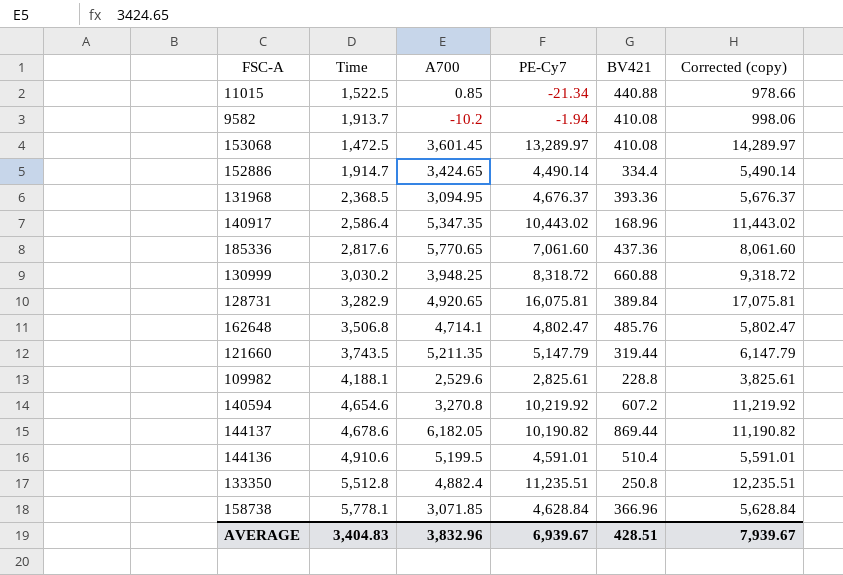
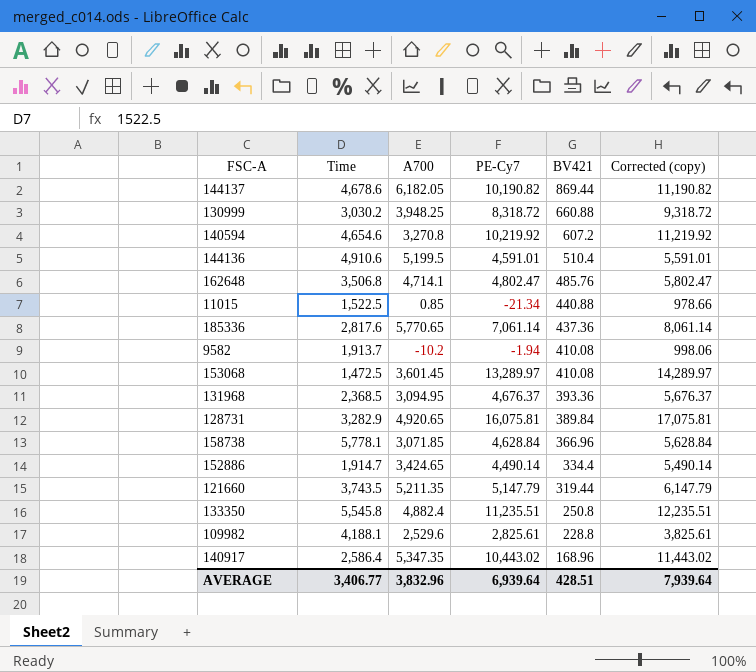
row order: none -> BV421 descending
185336 | PE-Cy7: 7,061.60 -> 7,061.14
185336 | Corrected (copy): 8,061.60 -> 8,061.14
133350 | Time: 5,512.8 -> 5,545.8
AVERAGE | Time: 3,404.83 -> 3,406.77
AVERAGE | PE-Cy7: 6,939.67 -> 6,939.64
AVERAGE | Corrected (copy): 7,939.67 -> 7,939.64

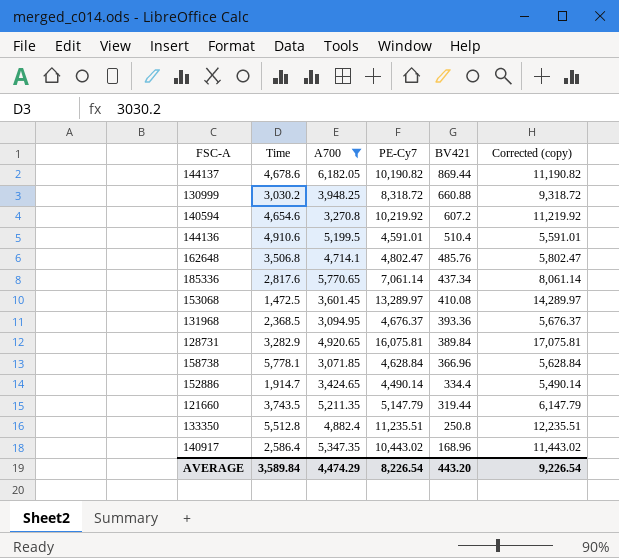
filter: none -> A700 >= 3,071.85
185336 | BV421: 437.36 -> 437.34
133350 | Time: 5,545.8 -> 5,512.8
AVERAGE | Time: 3,406.77 -> 3,589.84
AVERAGE | A700: 3,832.96 -> 4,474.29
AVERAGE | PE-Cy7: 6,939.64 -> 8,226.54
AVERAGE | BV421: 428.51 -> 443.20
AVERAGE | Corrected (copy): 7,939.64 -> 9,226.54

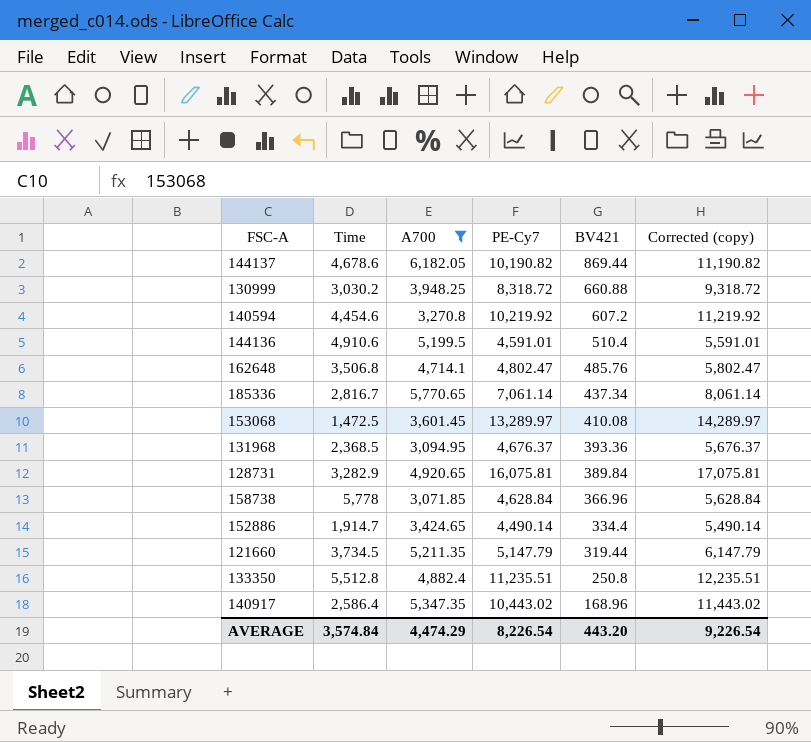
140594 | Time: 4,654.6 -> 4,454.6
185336 | Time: 2,817.6 -> 2,816.7
158738 | Time: 5,778.1 -> 5,778
121660 | Time: 3,743.5 -> 3,734.5
AVERAGE | Time: 3,589.84 -> 3,574.84

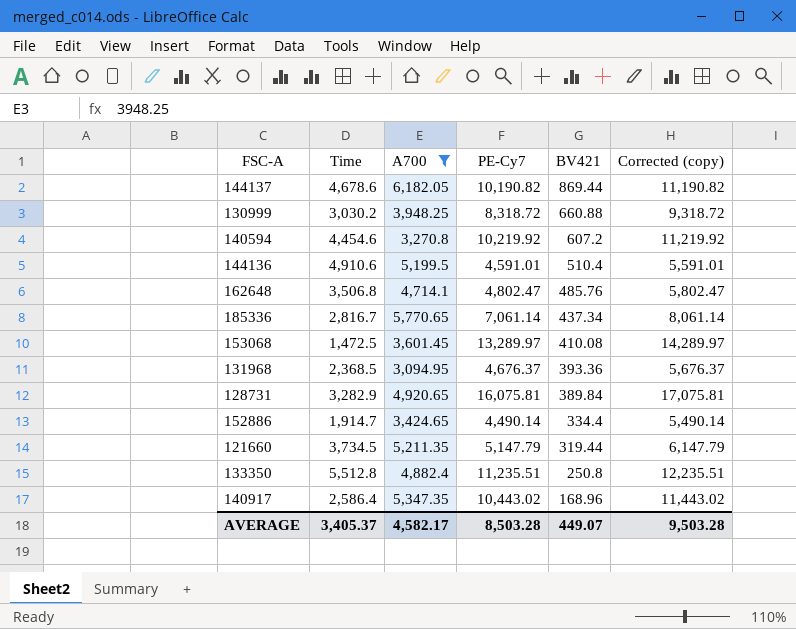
row 158738: 5,778 | 3,071.85 | 4,628.84 | 366.96 | 5,628.84 -> none
AVERAGE | Time: 3,574.84 -> 3,405.37
AVERAGE | A700: 4,474.29 -> 4,582.17
AVERAGE | PE-Cy7: 8,226.54 -> 8,503.28
AVERAGE | BV421: 443.20 -> 449.07
AVERAGE | Corrected (copy): 9,226.54 -> 9,503.28

